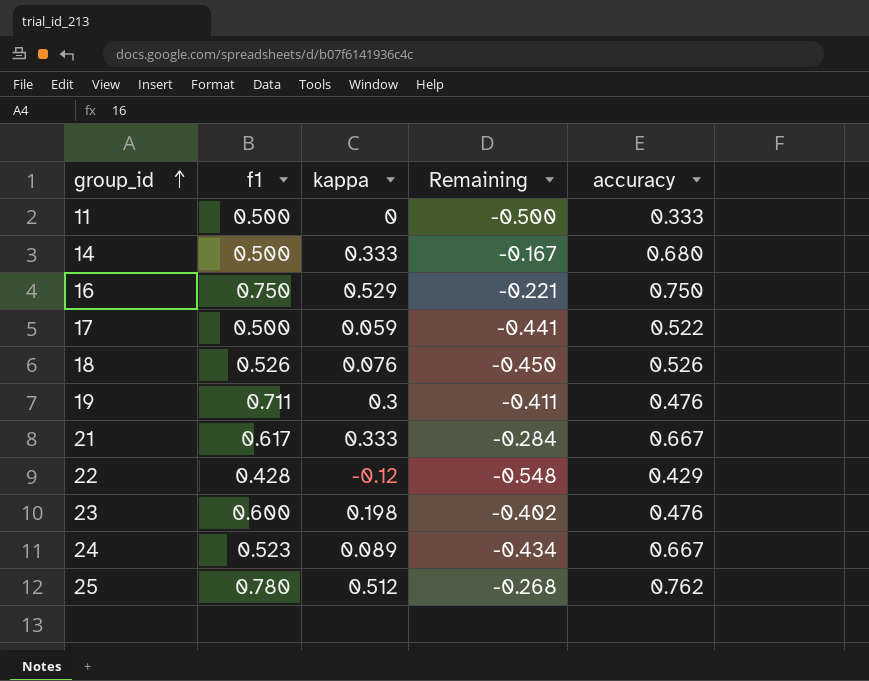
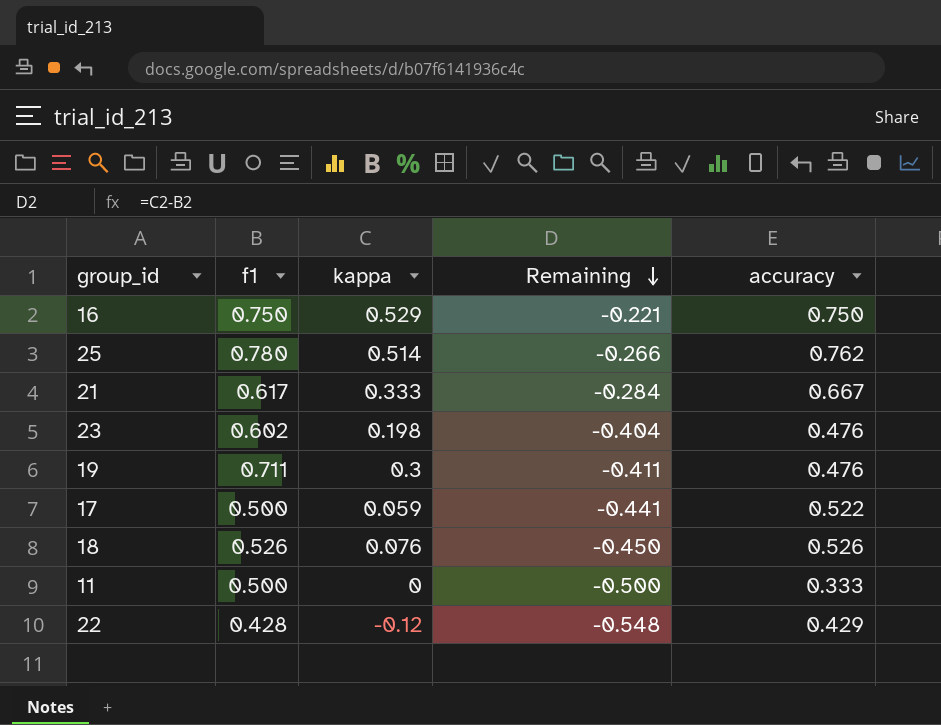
row order: group_id ascending -> Remaining descending
row 14: 0.500 | 0.333 | -0.167 | 0.680 -> none
row 24: 0.523 | 0.089 | -0.434 | 0.667 -> none
25 | kappa: 0.512 -> 0.514
25 | Remaining: -0.268 -> -0.266
23 | f1: 0.600 -> 0.602
23 | Remaining: -0.402 -> -0.404

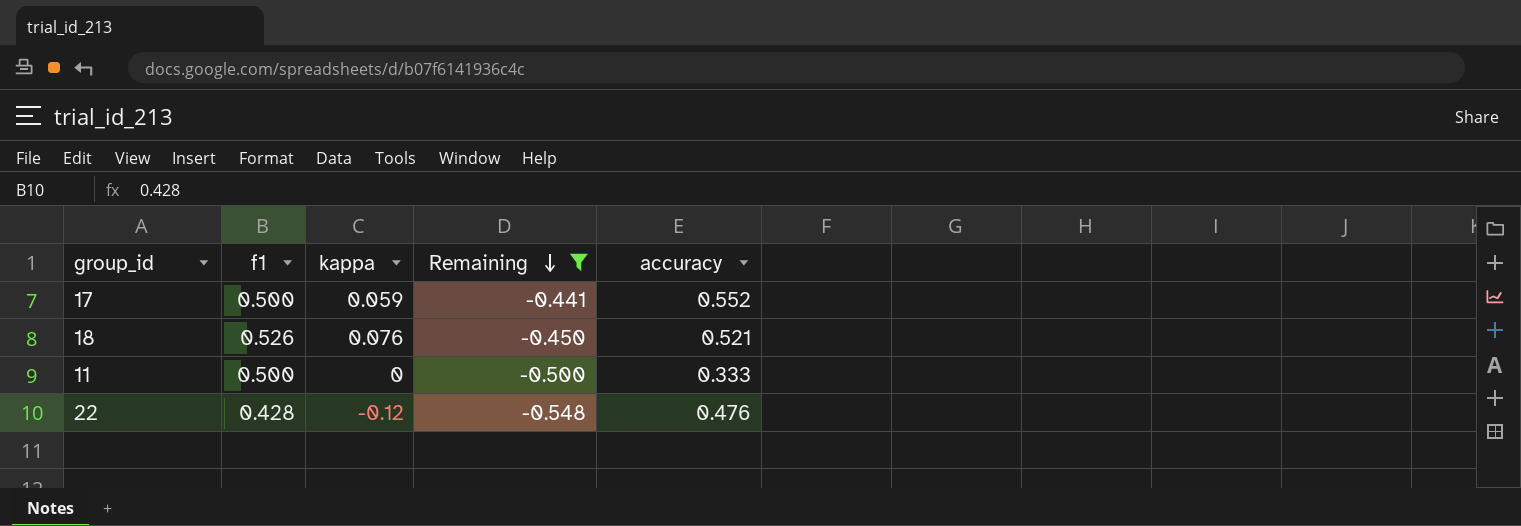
filter: none -> Remaining <= -0.441
17 | accuracy: 0.522 -> 0.552
18 | accuracy: 0.526 -> 0.521
22 | accuracy: 0.429 -> 0.476

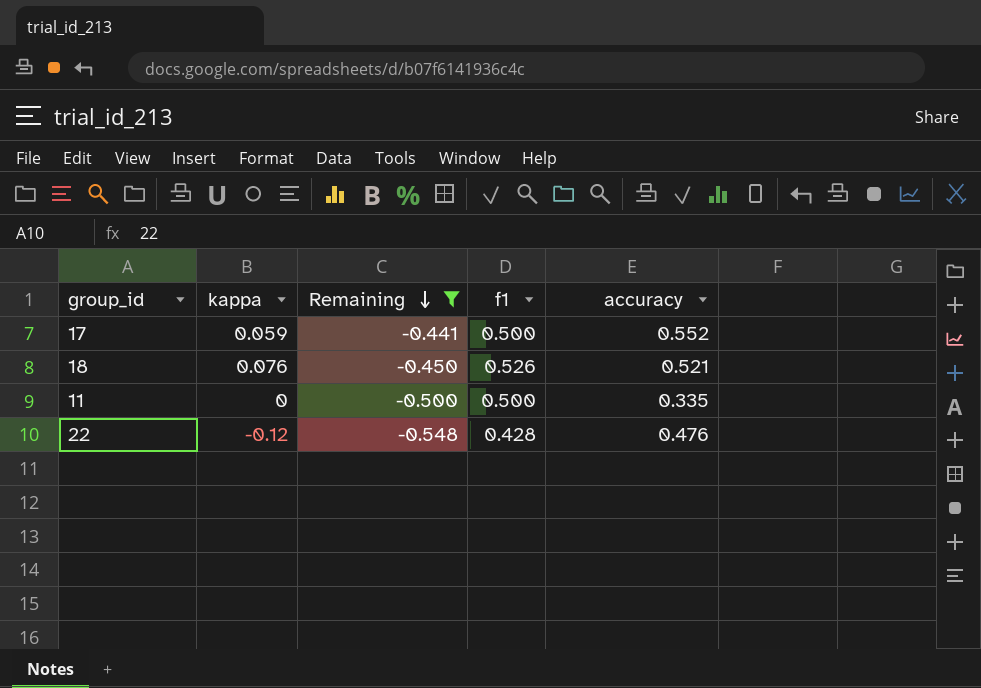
column f1 | position: 2 -> 4
11 | accuracy: 0.333 -> 0.335

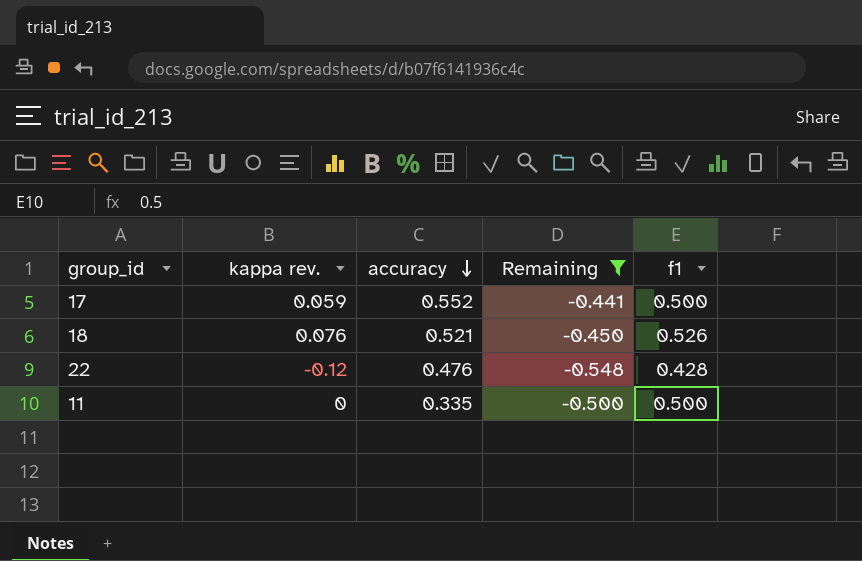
row order: Remaining descending -> accuracy descending
column name: kappa -> kappa rev.
column accuracy | position: 5 -> 3

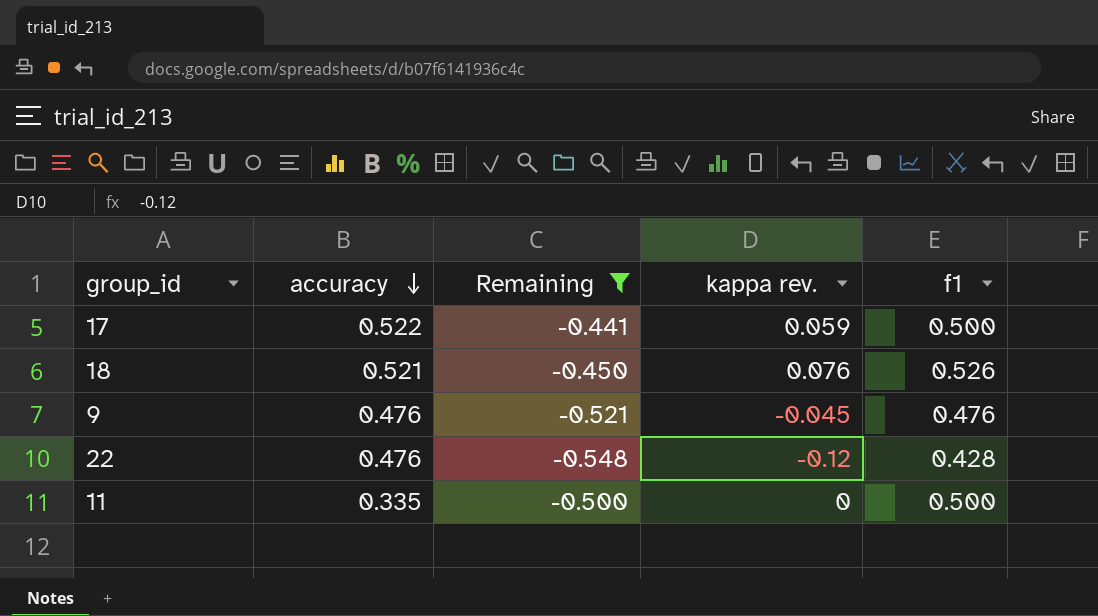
column kappa rev. | position: 2 -> 4
17 | accuracy: 0.552 -> 0.522
row 9: none -> 0.476 | -0.521 | -0.045 | 0.476

